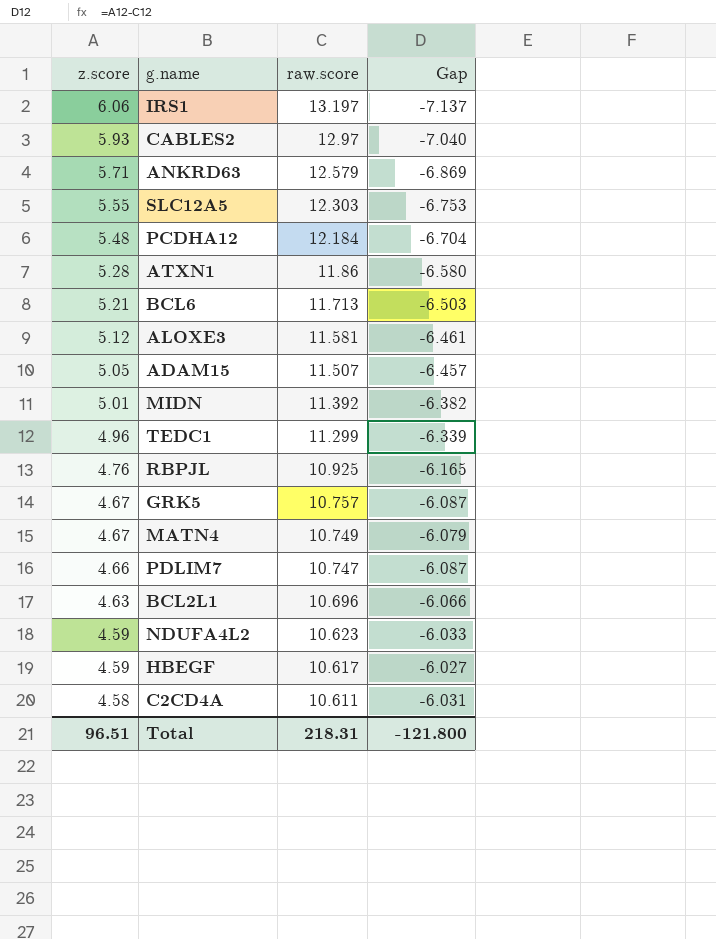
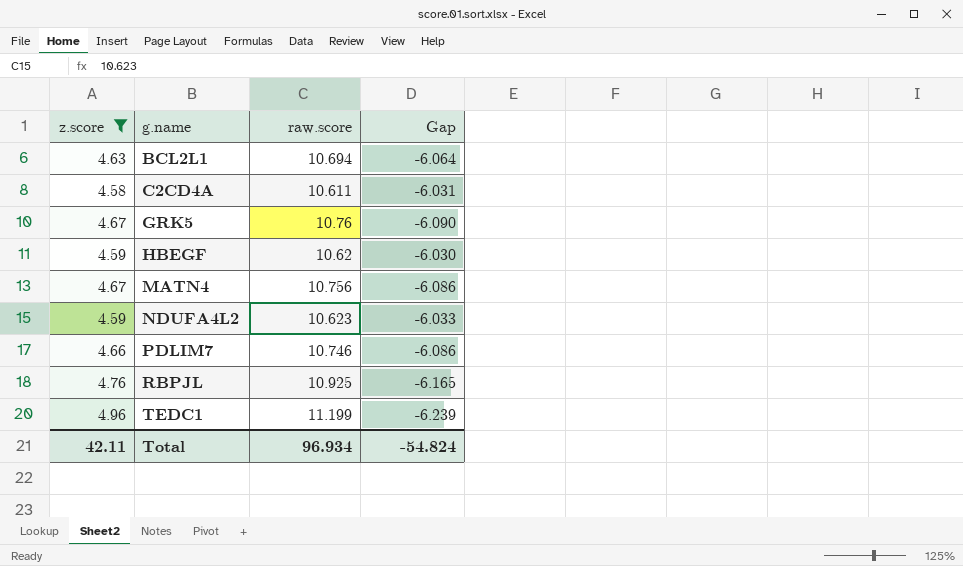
filter: none -> z.score <= 4.96
row order: z.score descending -> g.name ascending
BCL2L1 | raw.score: 10.696 -> 10.694
BCL2L1 | Gap: -6.066 -> -6.064
GRK5 | raw.score: 10.757 -> 10.76
GRK5 | Gap: -6.087 -> -6.090
HBEGF | raw.score: 10.617 -> 10.62
HBEGF | Gap: -6.027 -> -6.030
MATN4 | raw.score: 10.749 -> 10.756
MATN4 | Gap: -6.079 -> -6.086
PDLIM7 | raw.score: 10.747 -> 10.746
PDLIM7 | Gap: -6.087 -> -6.086
TEDC1 | raw.score: 11.299 -> 11.199
TEDC1 | Gap: -6.339 -> -6.239
Total | z.score: 96.51 -> 42.11
Total | raw.score: 218.31 -> 96.934
Total | Gap: -121.800 -> -54.824

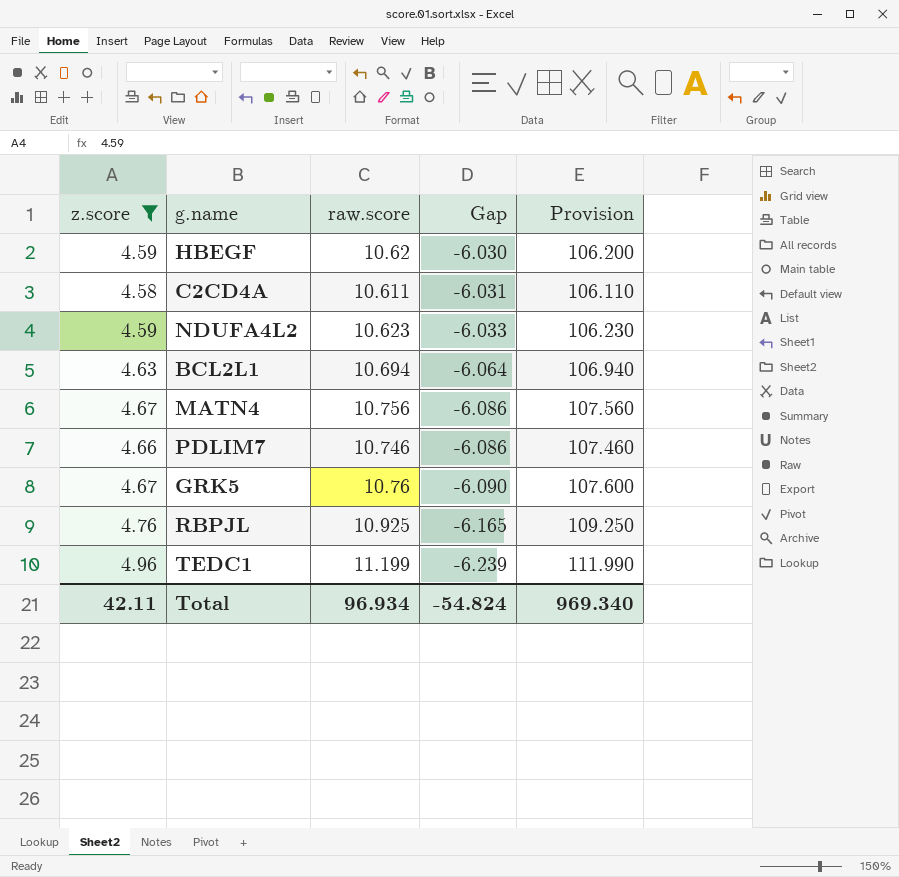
row order: g.name ascending -> Gap descending
column Provision | formula: none -> [raw.score] * 10

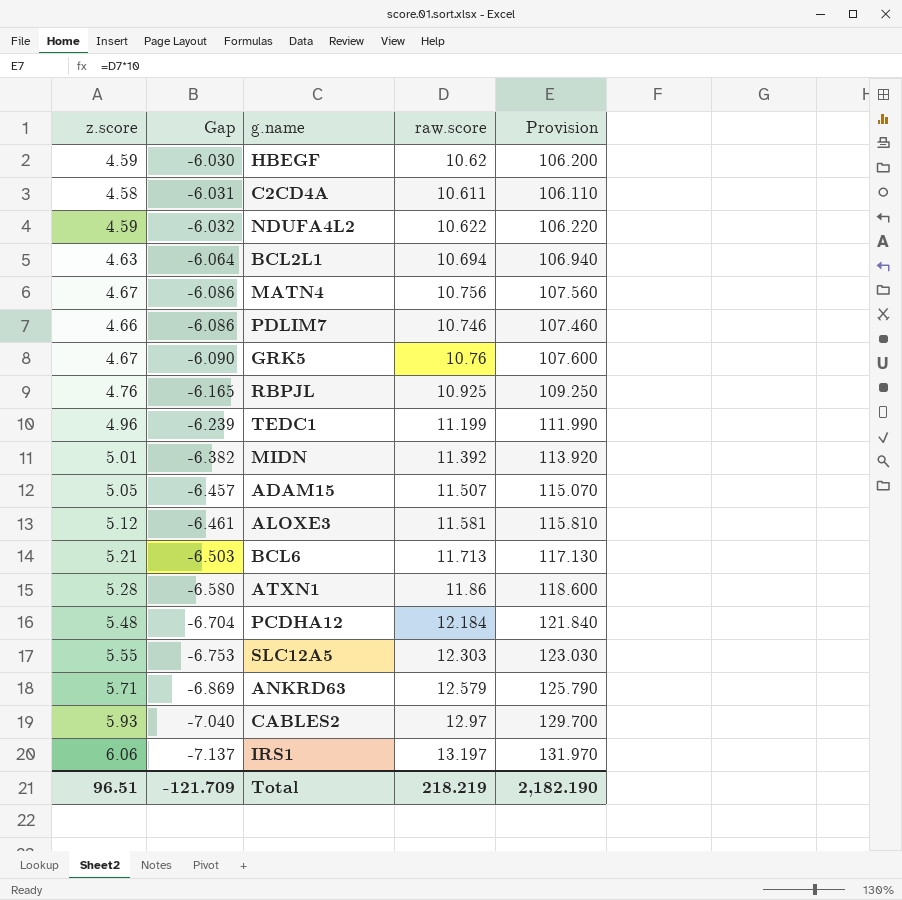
filter: z.score <= 4.96 -> none
column Gap | position: 4 -> 2
NDUFA4L2 | Gap: -6.033 -> -6.032
NDUFA4L2 | raw.score: 10.623 -> 10.622
NDUFA4L2 | Provision: 106.230 -> 106.220
Total | z.score: 42.11 -> 96.51
Total | Gap: -54.824 -> -121.709
Total | raw.score: 96.934 -> 218.219
Total | Provision: 969.340 -> 2,182.190

